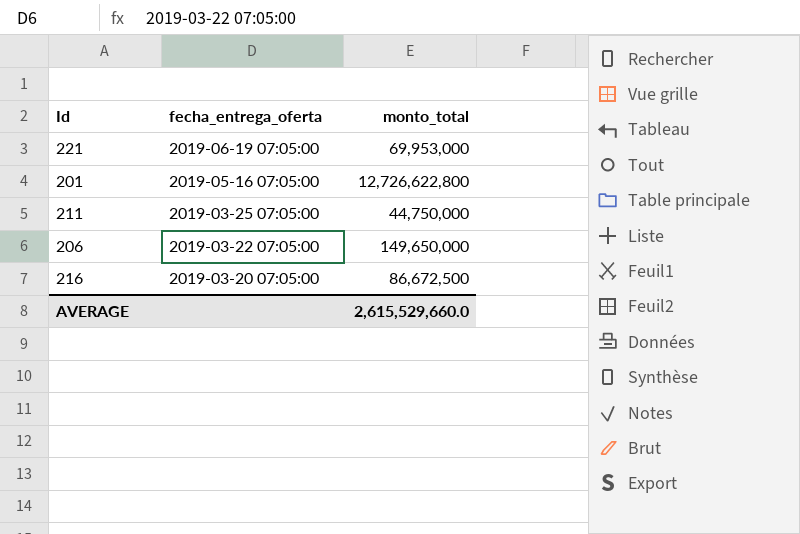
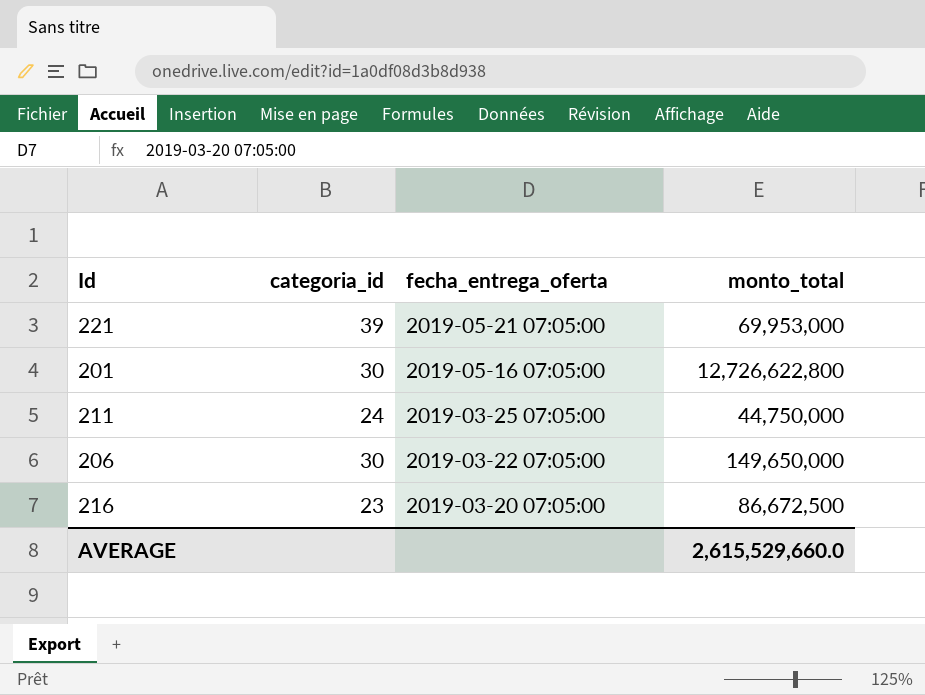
column categoria_id | position: none -> 2
221 | fecha_entrega_oferta: 2019-06-19 07:05:00 -> 2019-05-21 07:05:00

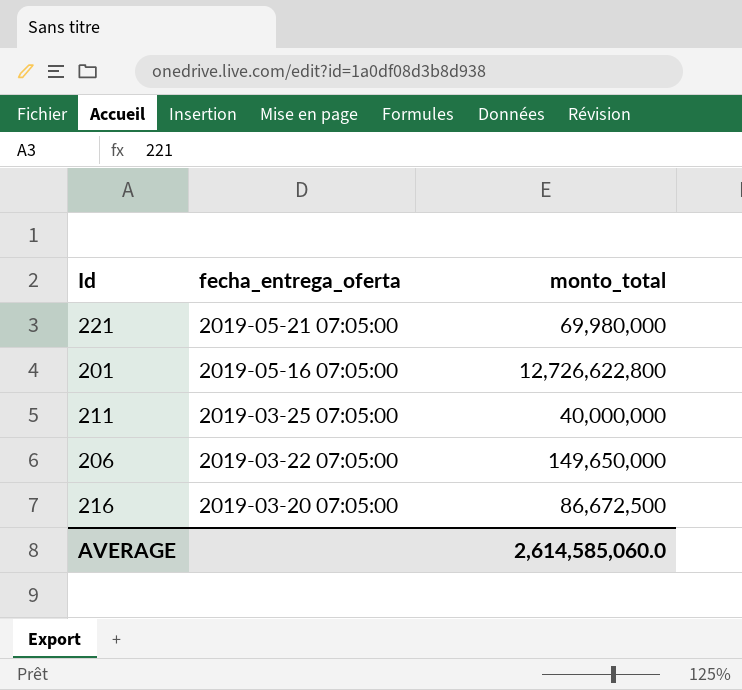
column categoria_id | position: 2 -> none
221 | monto_total: 69,953,000 -> 69,980,000
211 | monto_total: 44,750,000 -> 40,000,000
AVERAGE | monto_total: 2,615,529,660.0 -> 2,614,585,060.0

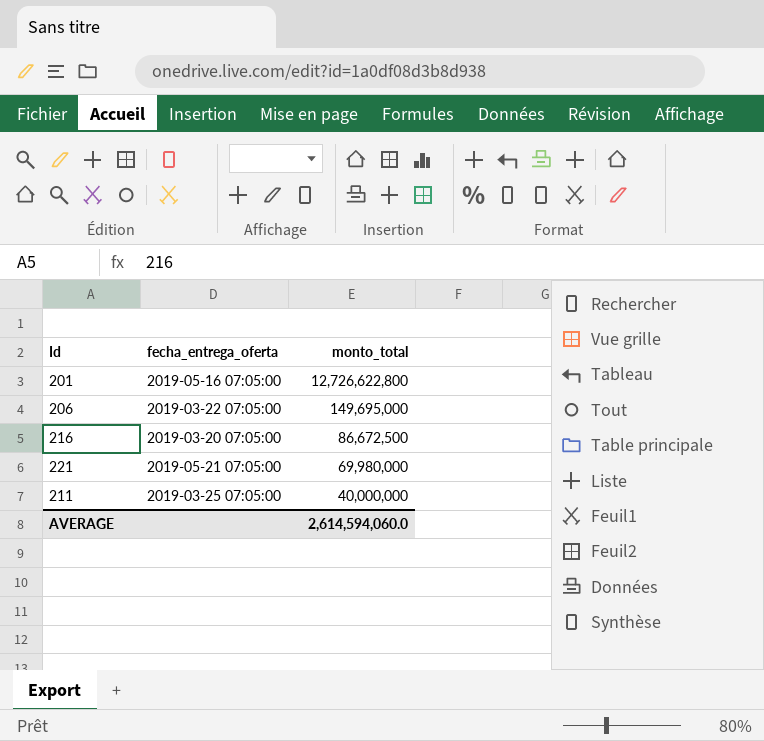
row order: fecha_entrega_oferta descending -> monto_total descending
206 | monto_total: 149,650,000 -> 149,695,000
AVERAGE | monto_total: 2,614,585,060.0 -> 2,614,594,060.0

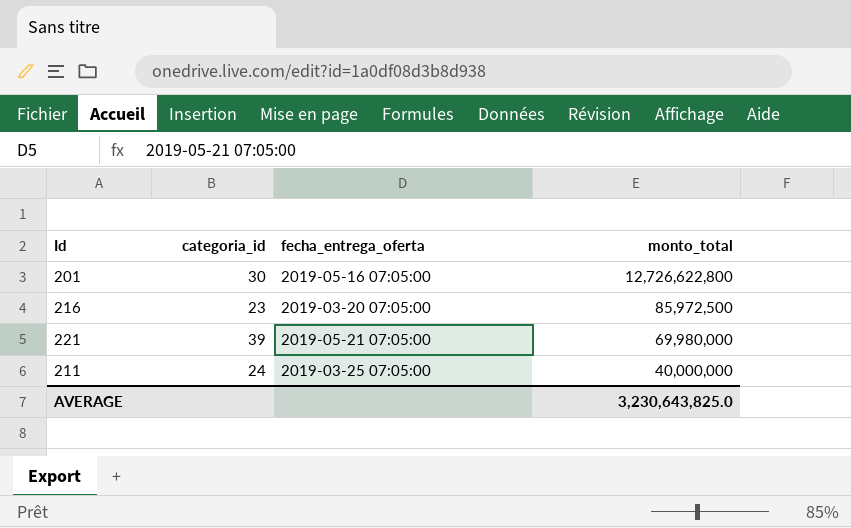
column categoria_id | position: none -> 2
row 206: 2019-03-22 07:05:00 | 149,695,000 -> none
216 | monto_total: 86,672,500 -> 85,972,500
AVERAGE | monto_total: 2,614,594,060.0 -> 3,230,643,825.0

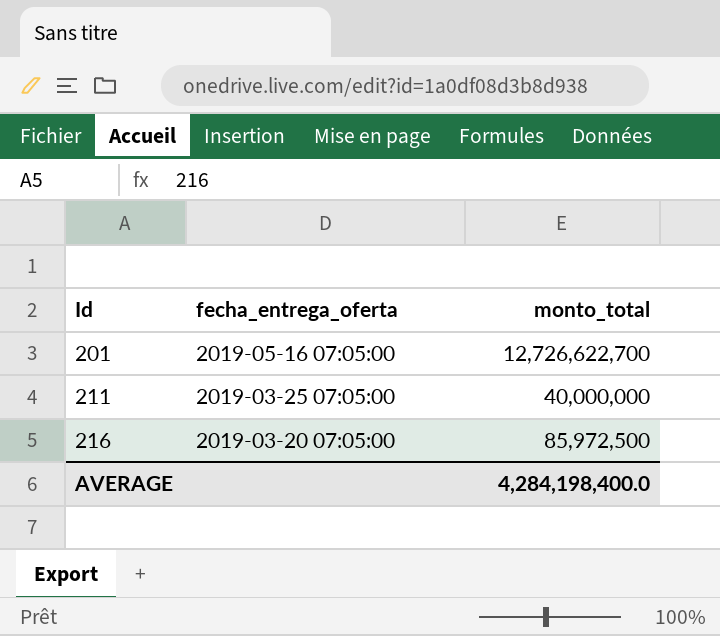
row order: monto_total descending -> Id ascending
column categoria_id | position: 2 -> none
row 221: 39 | 2019-05-21 07:05:00 | 69,980,000 -> none
201 | monto_total: 12,726,622,800 -> 12,726,622,700
AVERAGE | monto_total: 3,230,643,825.0 -> 4,284,198,400.0

